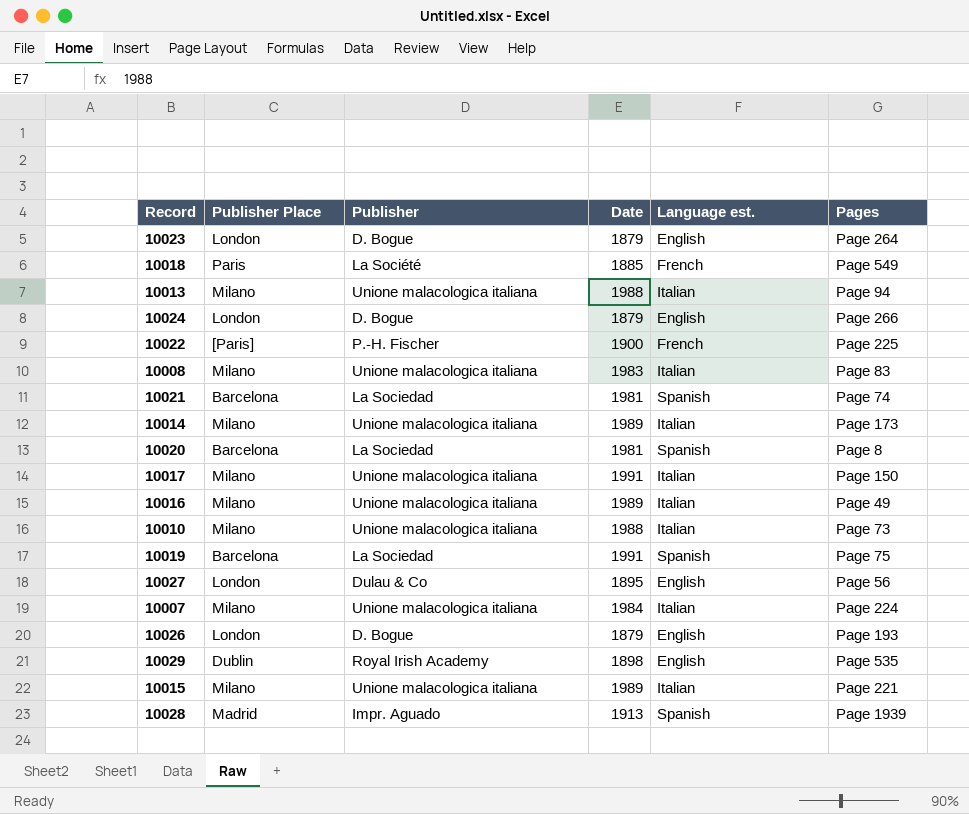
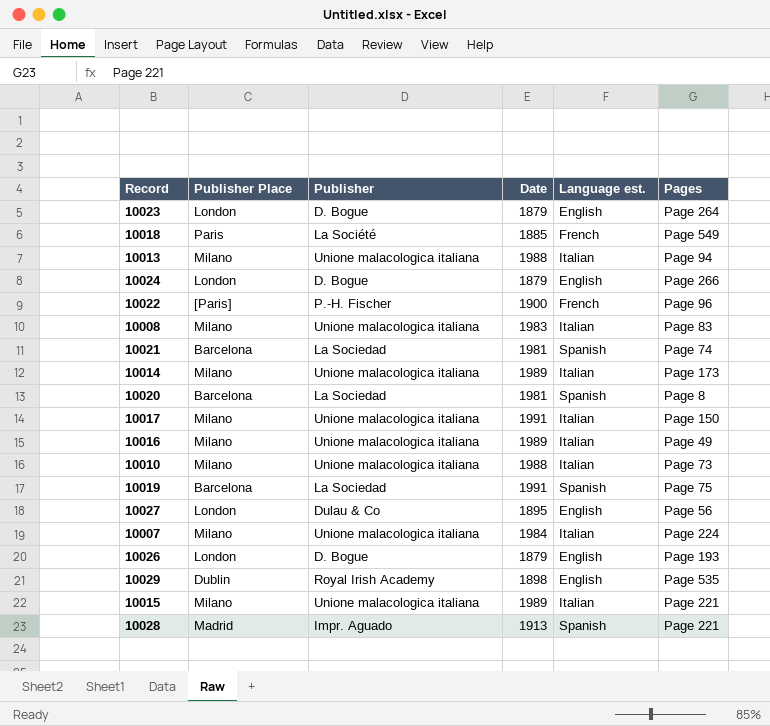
10022 | Pages: Page 225 -> Page 96
10028 | Pages: Page 1939 -> Page 221

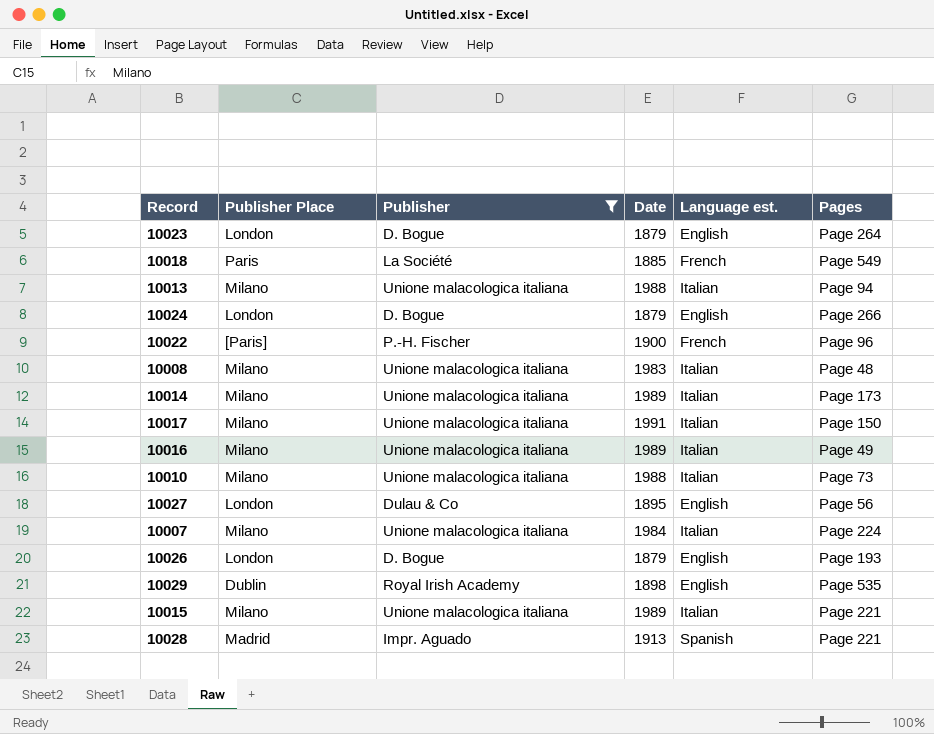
filter: none -> Publisher != La Sociedad
10008 | Pages: Page 83 -> Page 48

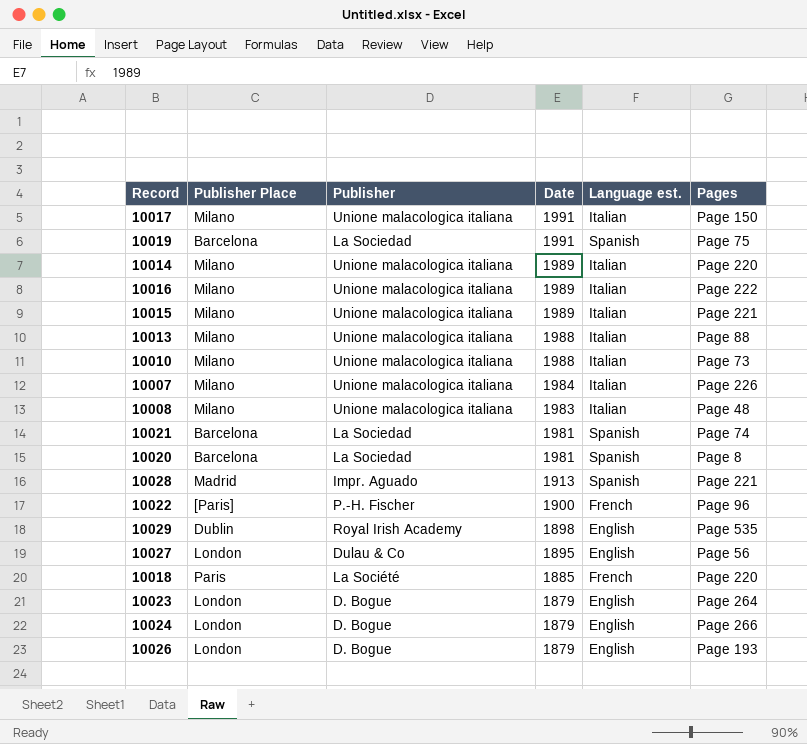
filter: Publisher != La Sociedad -> none
row order: none -> Date descending
10014 | Pages: Page 173 -> Page 220
10016 | Pages: Page 49 -> Page 222
10013 | Pages: Page 94 -> Page 88
10007 | Pages: Page 224 -> Page 226
10018 | Pages: Page 549 -> Page 220

